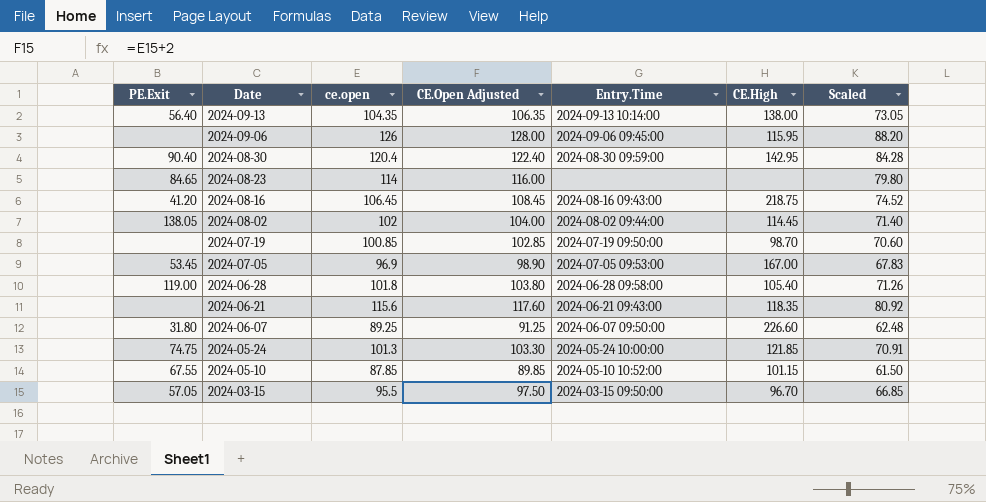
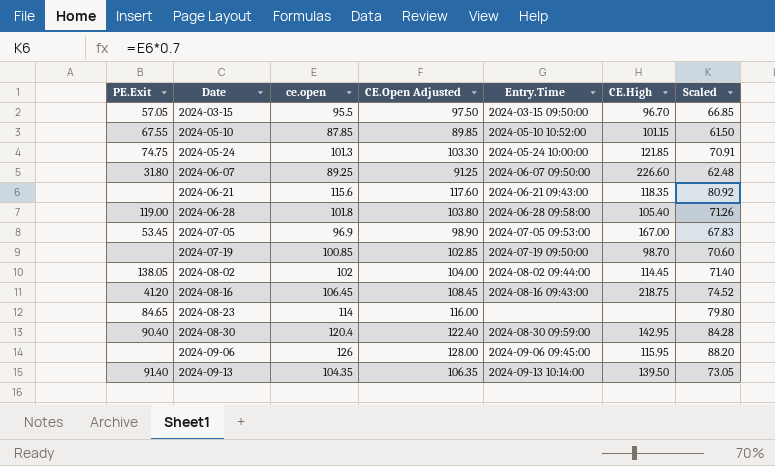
row order: Date descending -> Date ascending
2024-09-13 | PE.Exit: 56.40 -> 91.40
2024-09-13 | CE.High: 138.00 -> 139.50

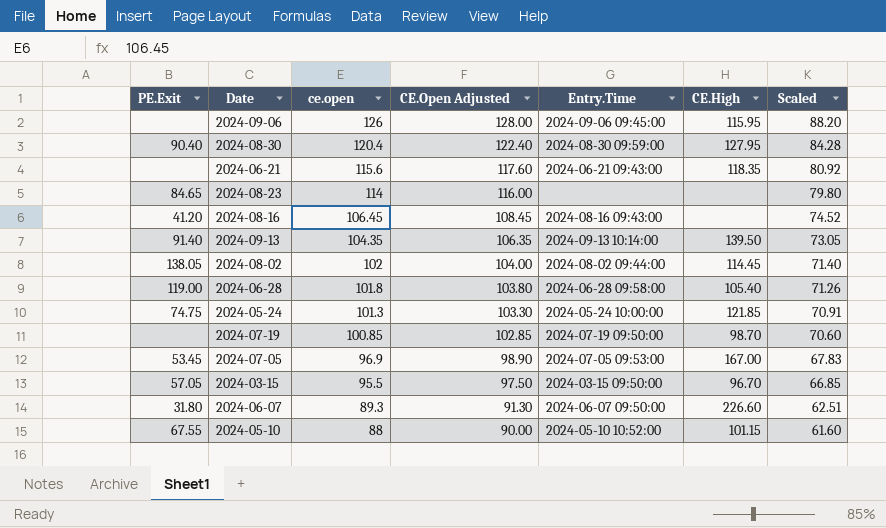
row order: Date ascending -> ce.open descending
2024-08-30 | CE.High: 142.95 -> 127.95
2024-08-16 | CE.High: 218.75 -> none
2024-06-07 | ce.open: 89.25 -> 89.3
2024-06-07 | CE.Open Adjusted: 91.25 -> 91.30
2024-06-07 | Scaled: 62.48 -> 62.51
2024-05-10 | ce.open: 87.85 -> 88
2024-05-10 | CE.Open Adjusted: 89.85 -> 90.00
2024-05-10 | Scaled: 61.50 -> 61.60

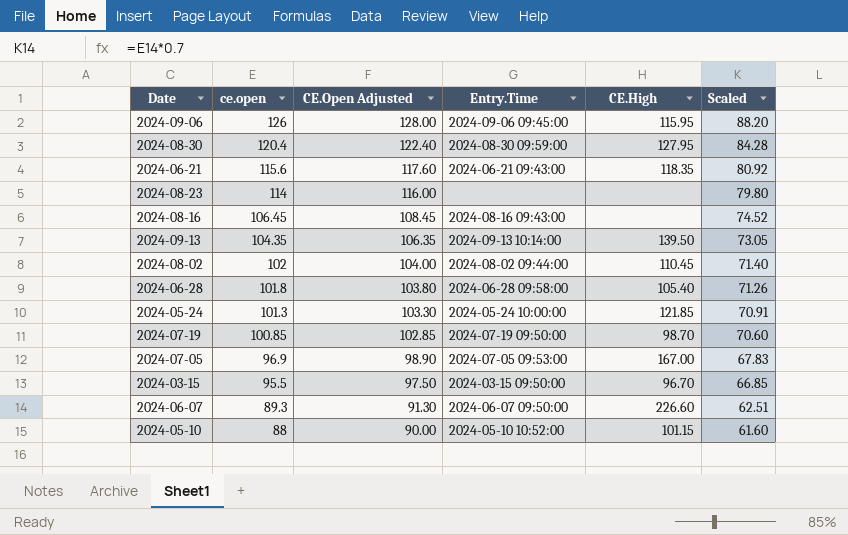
column PE.Exit | position: 1 -> none
2024-08-02 | CE.High: 114.45 -> 110.45

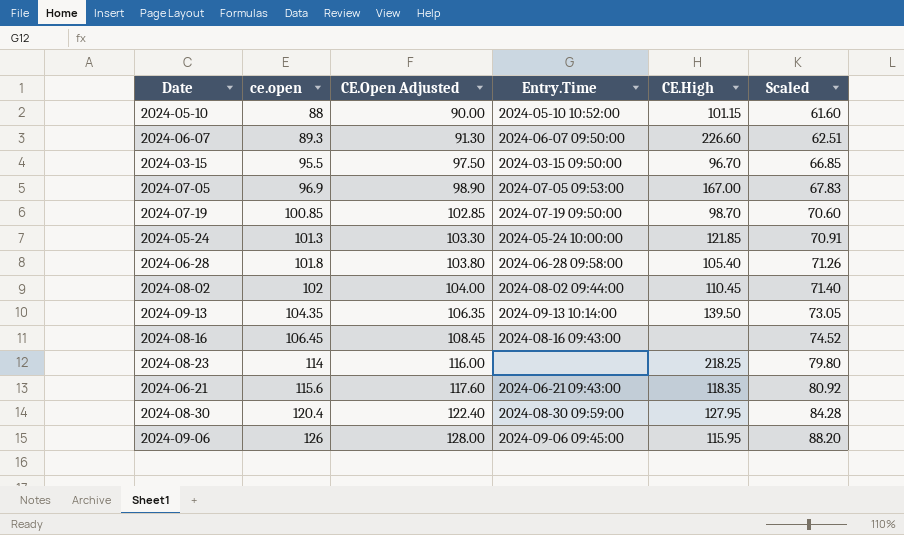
row order: ce.open descending -> ce.open ascending
2024-08-23 | CE.High: none -> 218.25

